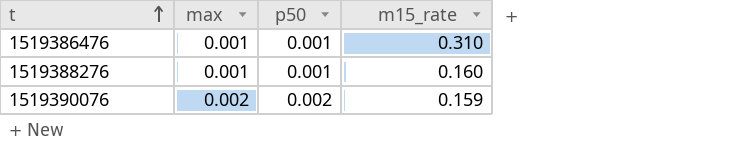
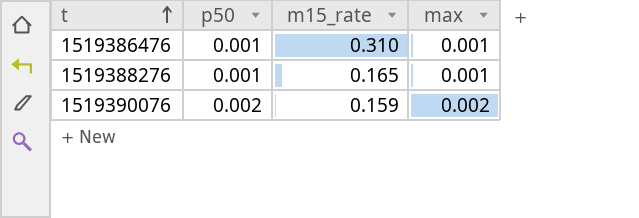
column max | position: 2 -> 4
1519388276 | m15_rate: 0.160 -> 0.165

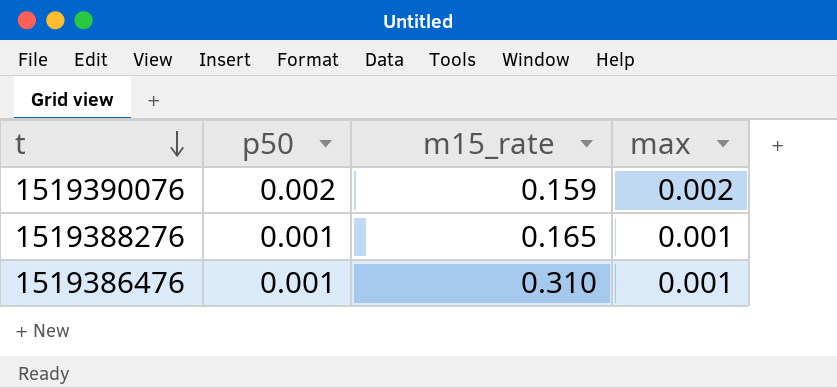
row order: t ascending -> t descending

